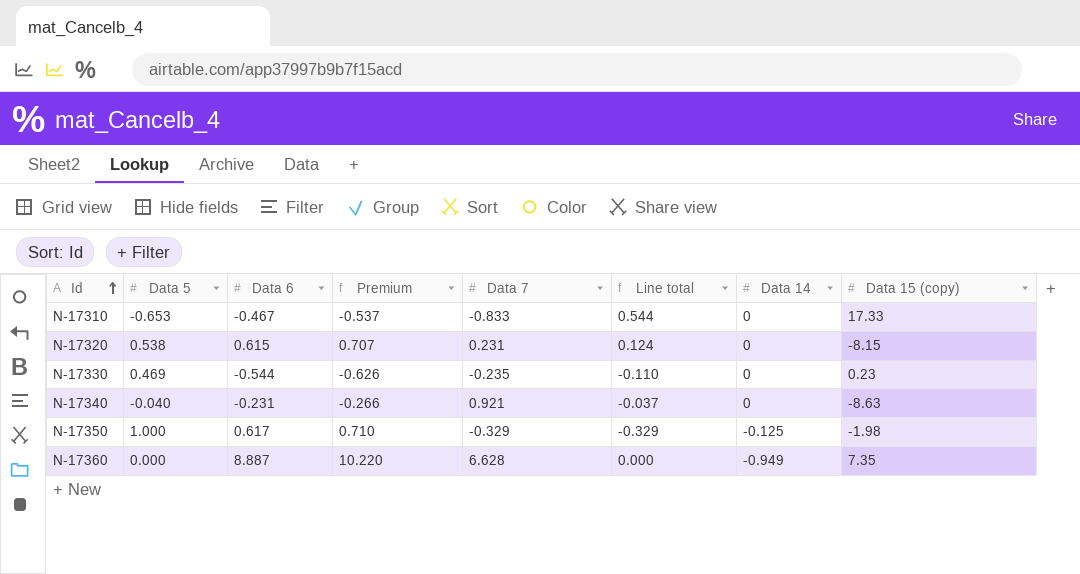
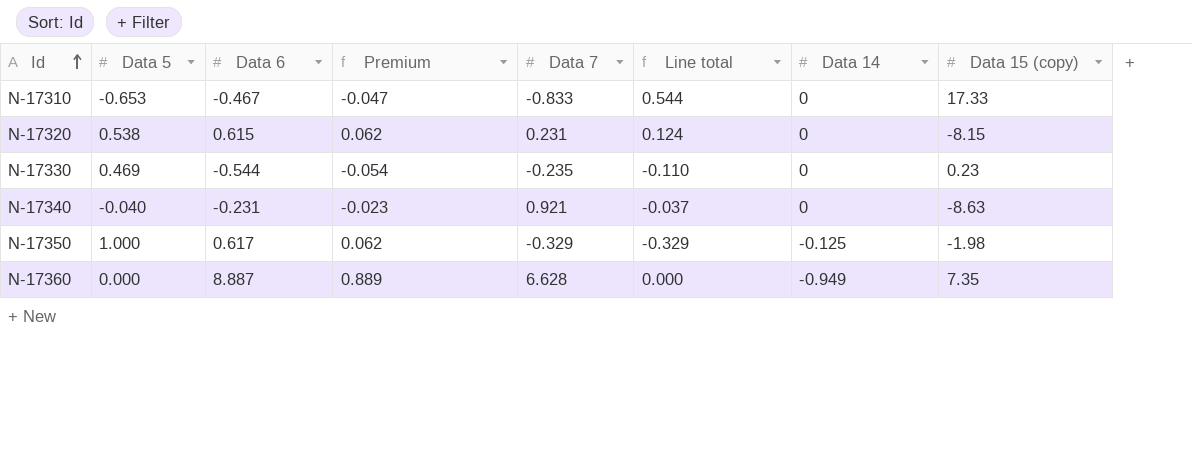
column Premium | formula: [Data 6] * 1.15 -> [Data 6] * 0.1

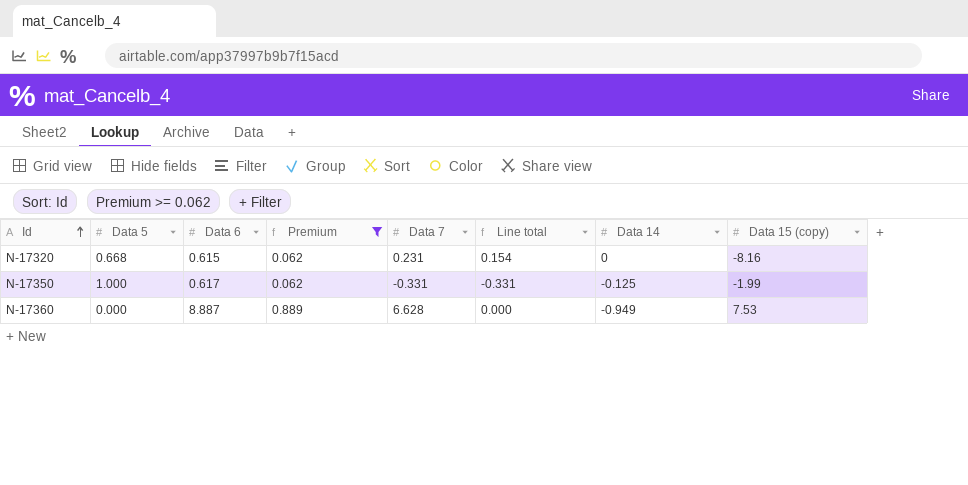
filter: none -> Premium >= 0.062
N-17320 | Data 5: 0.538 -> 0.668
N-17320 | Line total: 0.124 -> 0.154
N-17320 | Data 15 (copy): -8.15 -> -8.16
N-17350 | Data 7: -0.329 -> -0.331
N-17350 | Line total: -0.329 -> -0.331
N-17350 | Data 15 (copy): -1.98 -> -1.99
N-17360 | Data 15 (copy): 7.35 -> 7.53

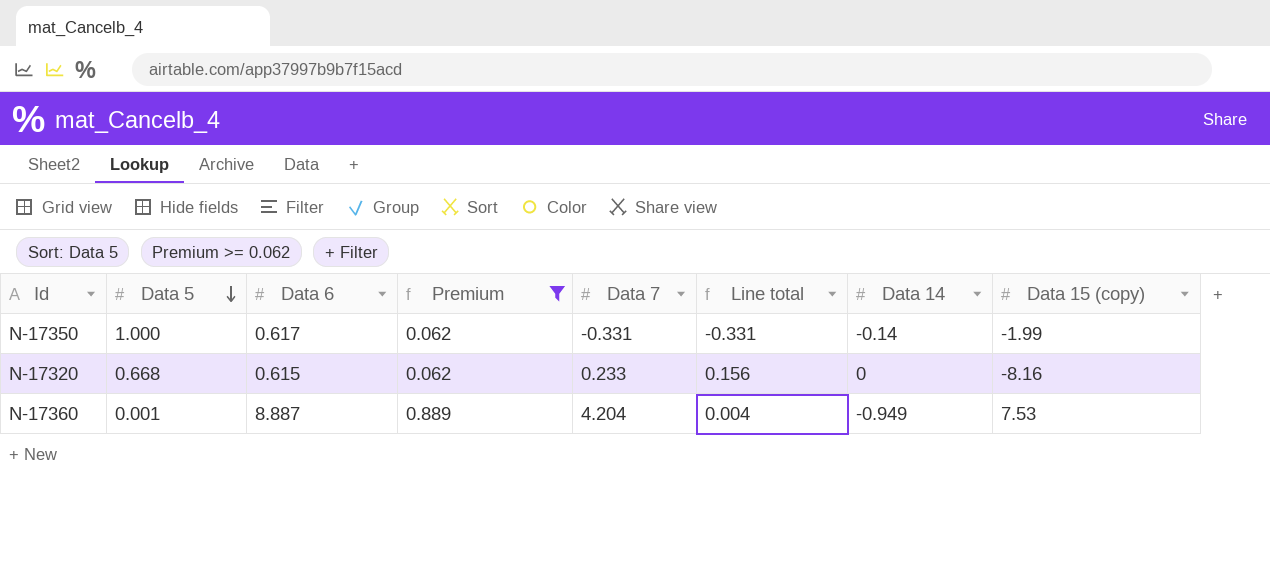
row order: Id ascending -> Data 5 descending
N-17350 | Data 14: -0.125 -> -0.14
N-17320 | Data 7: 0.231 -> 0.233
N-17320 | Line total: 0.154 -> 0.156
N-17360 | Data 5: 0.000 -> 0.001
N-17360 | Data 7: 6.628 -> 4.204
N-17360 | Line total: 0.000 -> 0.004

